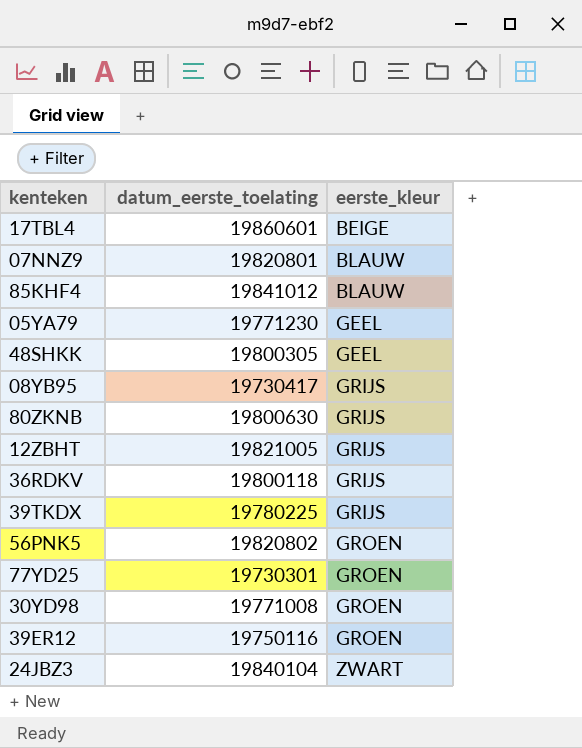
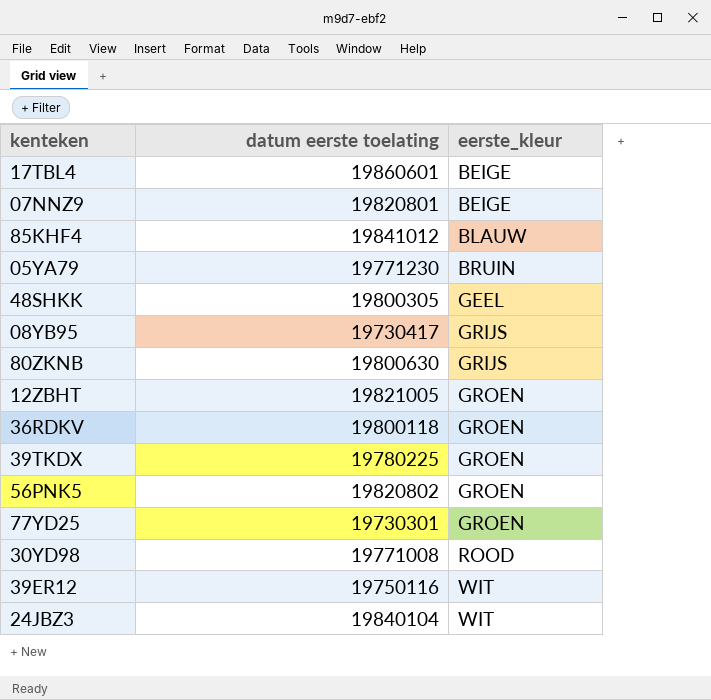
column name: datum_eerste_toelating -> datum eerste toelating
07NNZ9 | eerste_kleur: BLAUW -> BEIGE
05YA79 | eerste_kleur: GEEL -> BRUIN
12ZBHT | eerste_kleur: GRIJS -> GROEN
36RDKV | eerste_kleur: GRIJS -> GROEN
39TKDX | eerste_kleur: GRIJS -> GROEN
30YD98 | eerste_kleur: GROEN -> ROOD
39ER12 | eerste_kleur: GROEN -> WIT
24JBZ3 | eerste_kleur: ZWART -> WIT

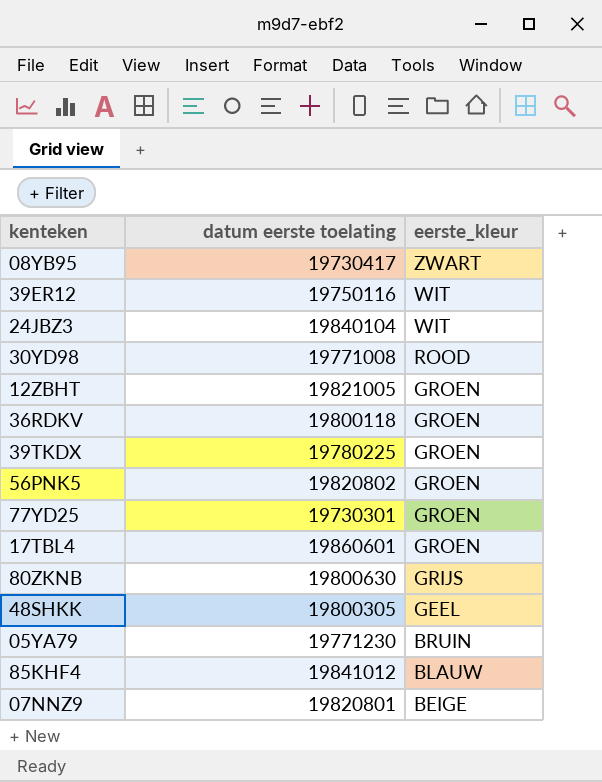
row order: eerste_kleur ascending -> eerste_kleur descending
08YB95 | eerste_kleur: GRIJS -> ZWART
17TBL4 | eerste_kleur: BEIGE -> GROEN

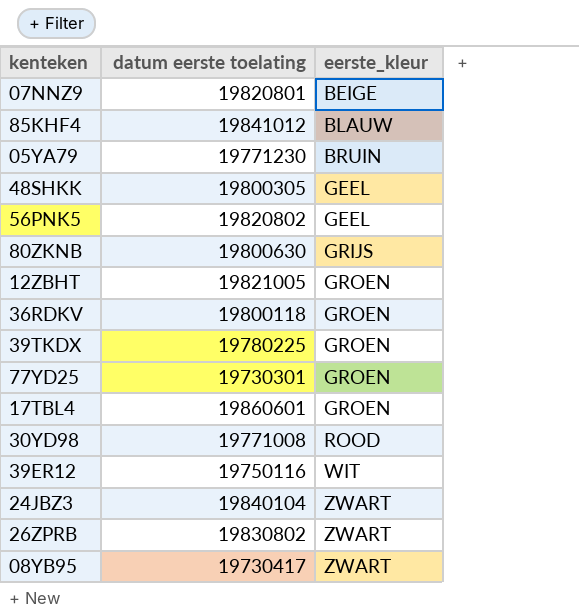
row order: eerste_kleur descending -> eerste_kleur ascending
56PNK5 | eerste_kleur: GROEN -> GEEL
24JBZ3 | eerste_kleur: WIT -> ZWART
row 26ZPRB: none -> 19830802 | ZWART

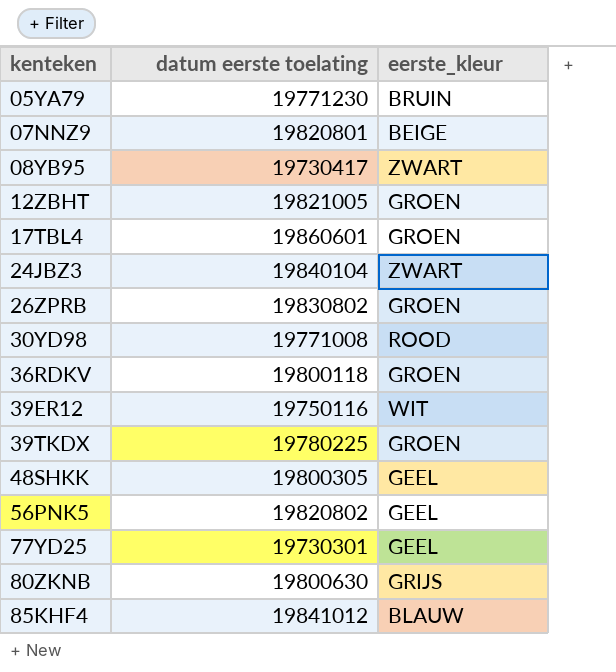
row order: eerste_kleur ascending -> kenteken ascending
26ZPRB | eerste_kleur: ZWART -> GROEN
77YD25 | eerste_kleur: GROEN -> GEEL

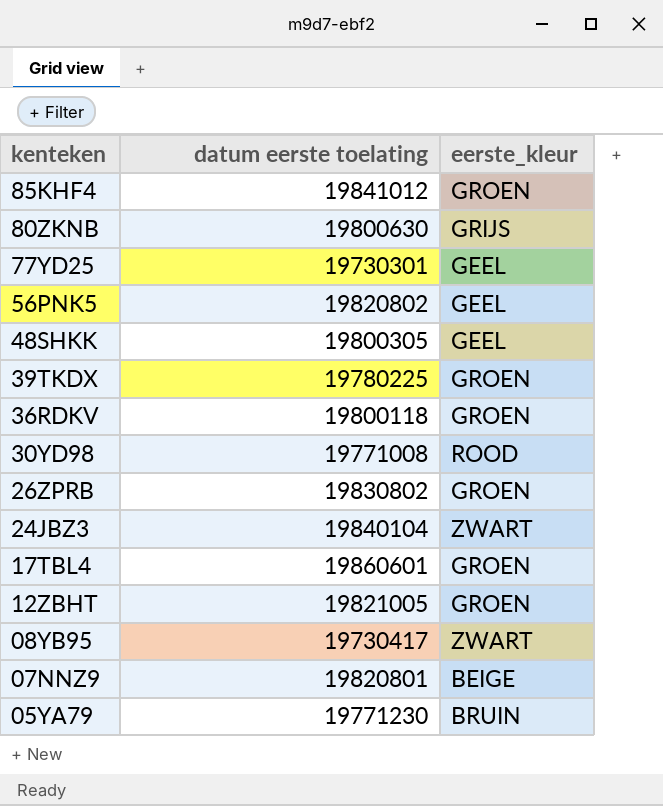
row order: kenteken ascending -> kenteken descending
row 39ER12: 19750116 | WIT -> none
85KHF4 | eerste_kleur: BLAUW -> GROEN

